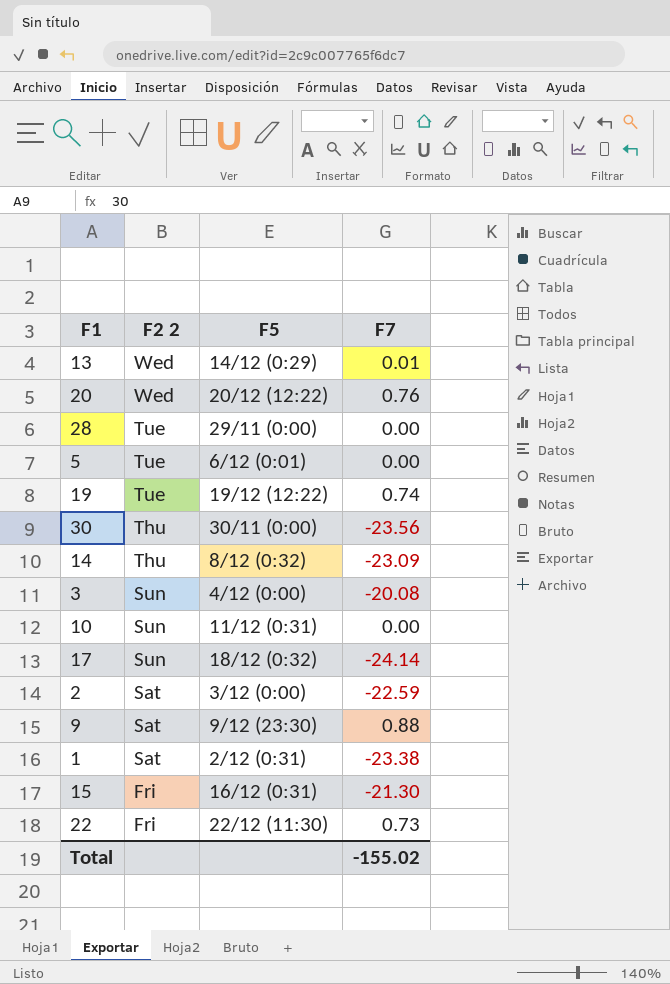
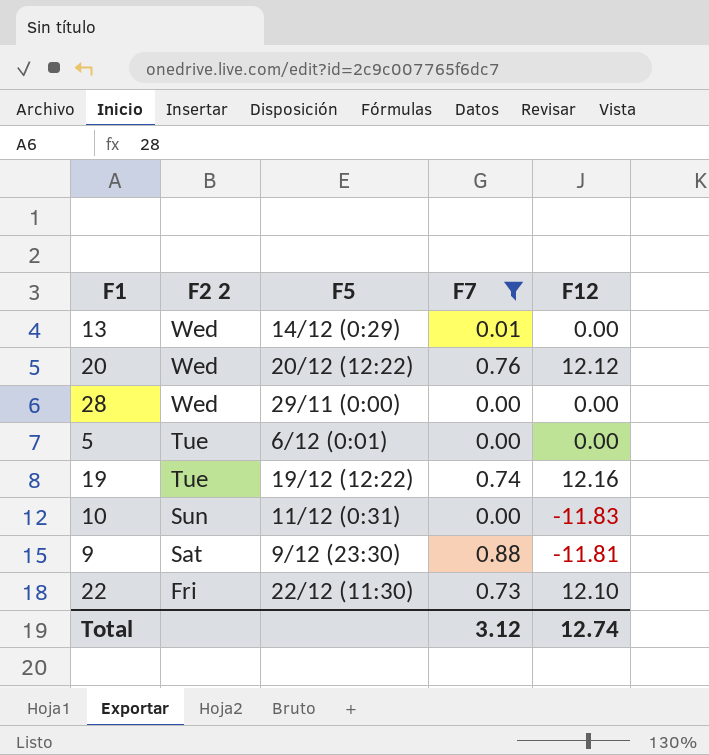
filter: none -> F7 >= 0.00
column F12 | position: none -> 5
28 | F2 2: Tue -> Wed
Total | F7: -155.02 -> 3.12

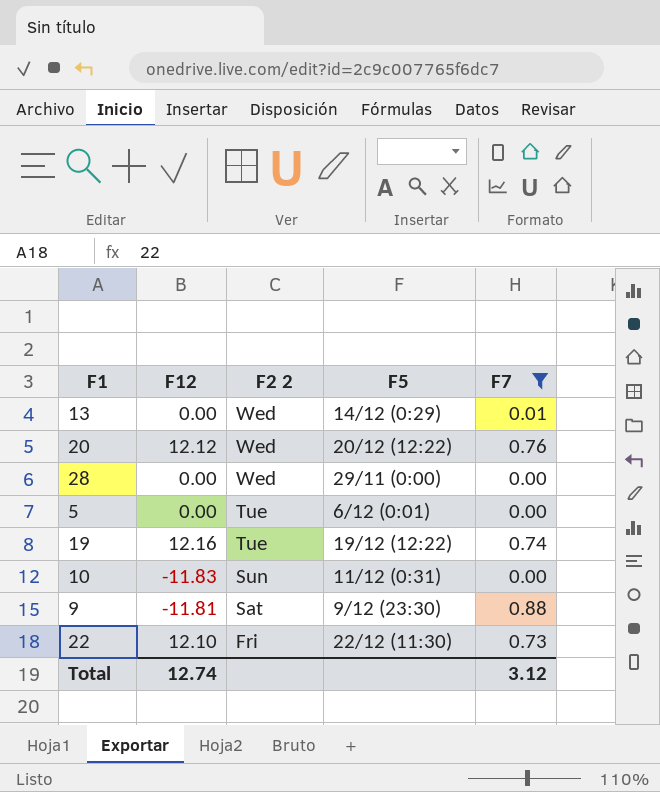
column F12 | position: 5 -> 2

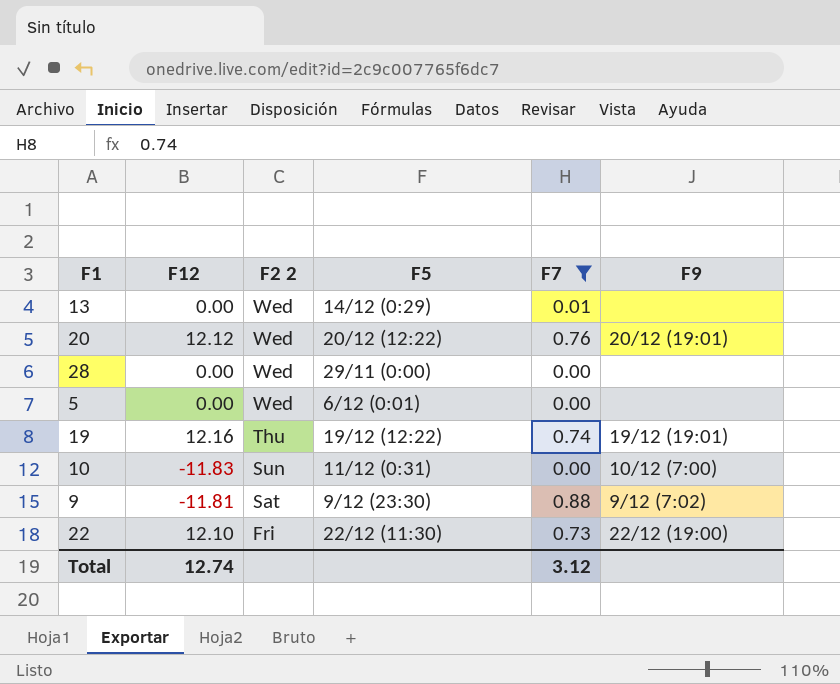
column F9 | position: none -> 6
5 | F2 2: Tue -> Wed
19 | F2 2: Tue -> Thu

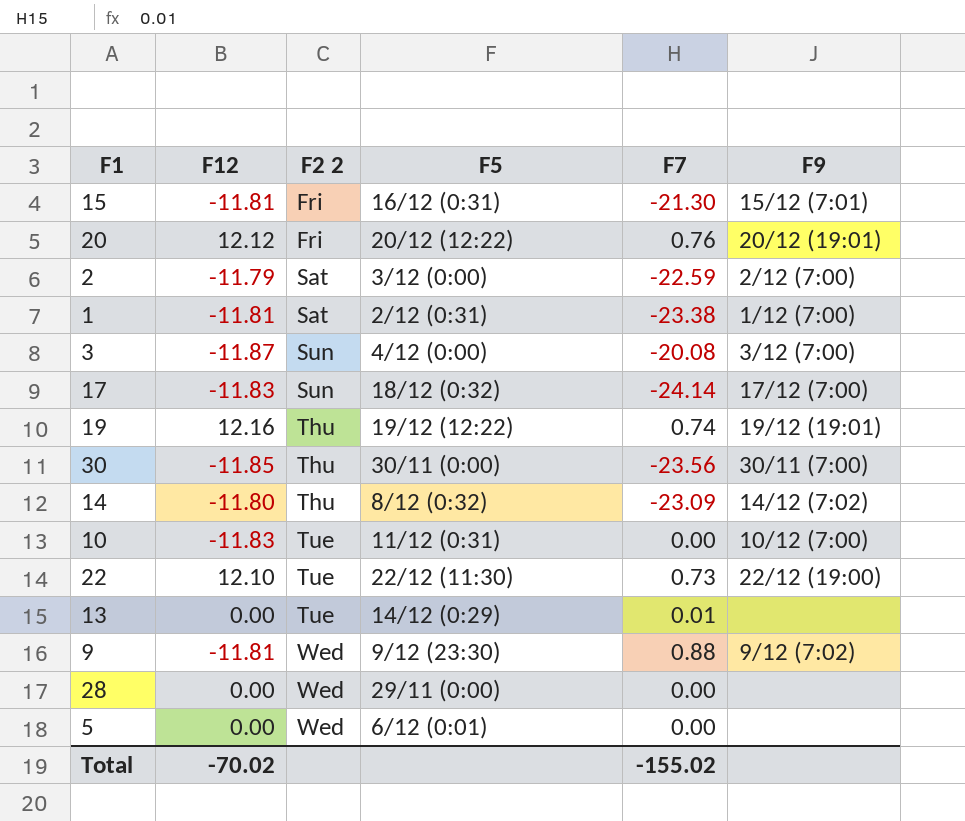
filter: F7 >= 0.00 -> none
row order: F2 2 descending -> F2 2 ascending
20 | F2 2: Wed -> Fri
10 | F2 2: Sun -> Tue
22 | F2 2: Fri -> Tue
13 | F2 2: Wed -> Tue
9 | F2 2: Sat -> Wed
Total | F12: 12.74 -> -70.02
Total | F7: 3.12 -> -155.02

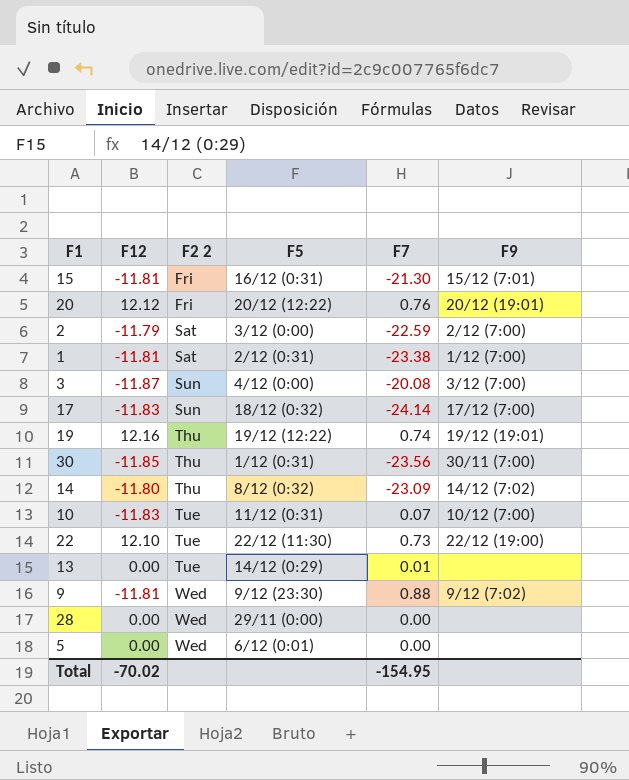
30 | F5: 30/11 (0:00) -> 1/12 (0:31)
10 | F7: 0.00 -> 0.07
Total | F7: -155.02 -> -154.95

